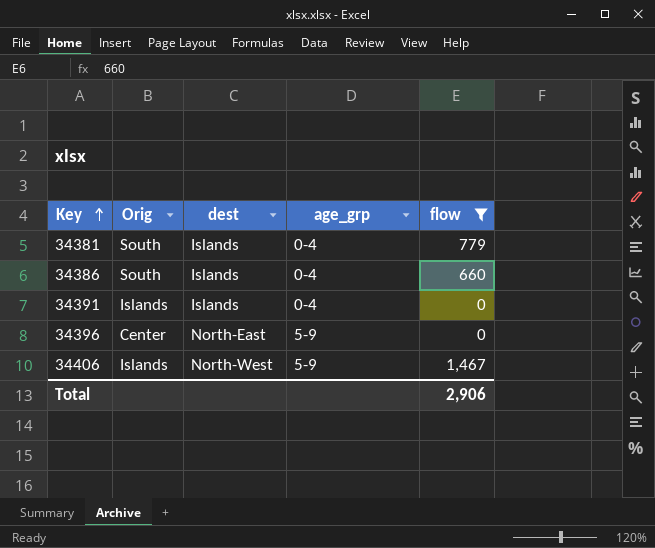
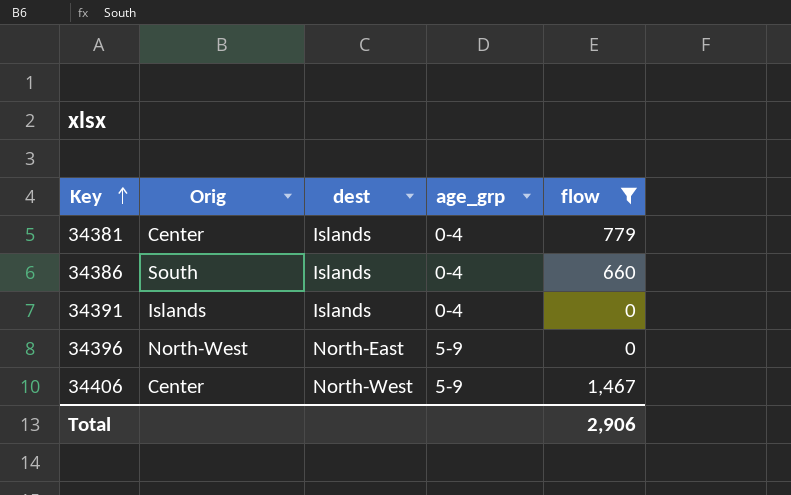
34381 | Orig: South -> Center
34396 | Orig: Center -> North-West
34406 | Orig: Islands -> Center

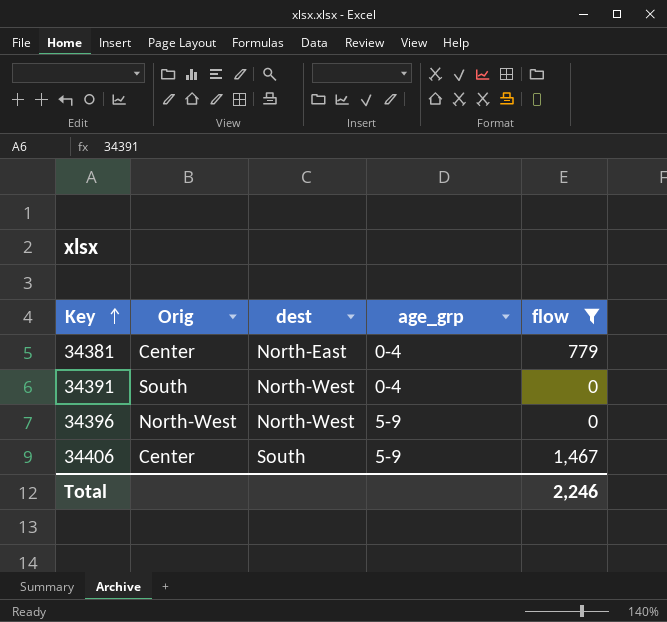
row 34386: South | Islands | 0-4 | 660 -> none
34381 | dest: Islands -> North-East
34391 | Orig: Islands -> South
34391 | dest: Islands -> North-West
34396 | dest: North-East -> North-West
34406 | dest: North-West -> South
Total | flow: 2,906 -> 2,246

